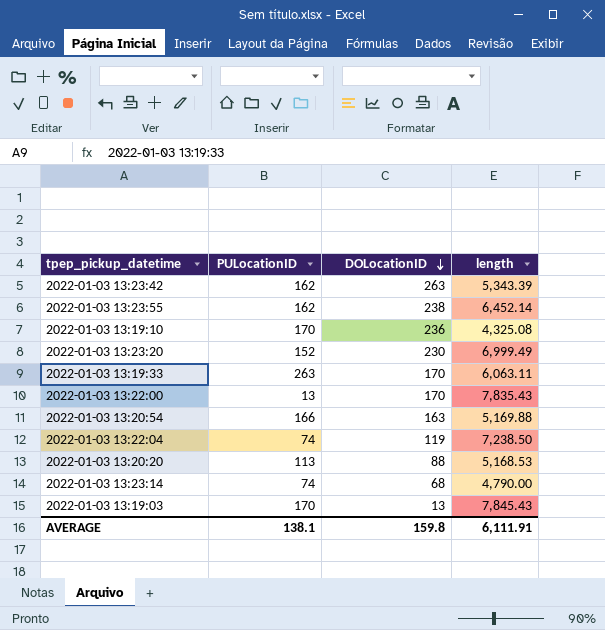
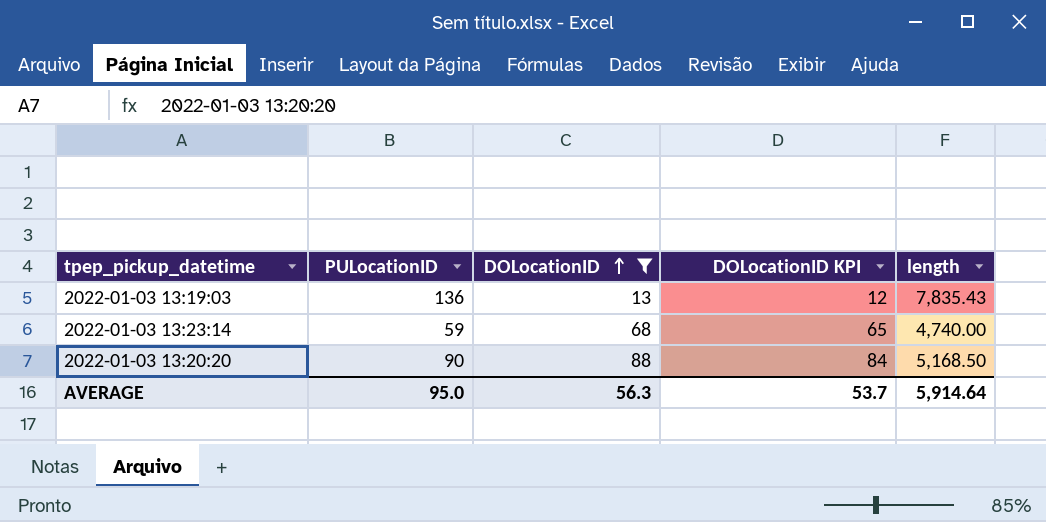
filter: none -> DOLocationID <= 88
row order: DOLocationID descending -> DOLocationID ascending
column DOLocationID KPI | formula: none -> [DOLocationID] * 0.95
2022-01-03 13:19:03 | PULocationID: 170 -> 136
2022-01-03 13:19:03 | length: 7,845.43 -> 7,835.43
2022-01-03 13:23:14 | PULocationID: 74 -> 59
2022-01-03 13:23:14 | length: 4,790.00 -> 4,740.00
2022-01-03 13:20:20 | PULocationID: 113 -> 90
2022-01-03 13:20:20 | length: 5,168.53 -> 5,168.50
AVERAGE | PULocationID: 138.1 -> 95.0
AVERAGE | DOLocationID: 159.8 -> 56.3
AVERAGE | length: 6,111.91 -> 5,914.64

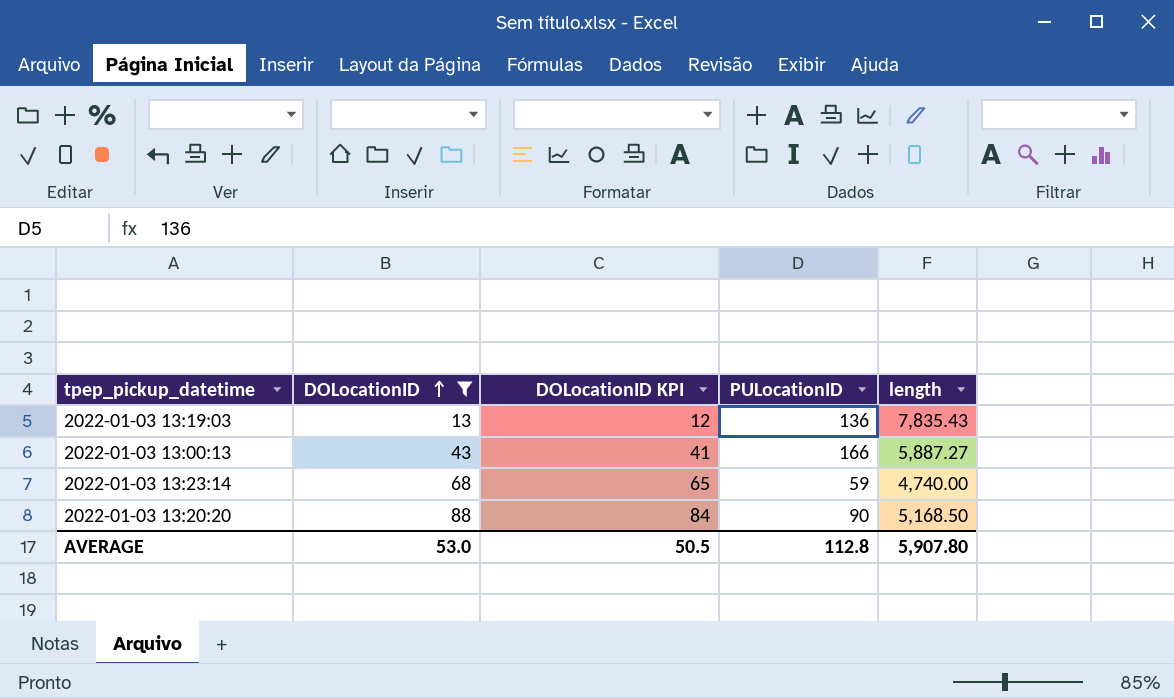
column PULocationID | position: 2 -> 4
row 2022-01-03 13:00:13: none -> 43 | 41 | 166 | 5,887.27
AVERAGE | DOLocationID: 56.3 -> 53.0
AVERAGE | DOLocationID KPI: 53.7 -> 50.5
AVERAGE | PULocationID: 95.0 -> 112.8
AVERAGE | length: 5,914.64 -> 5,907.80

